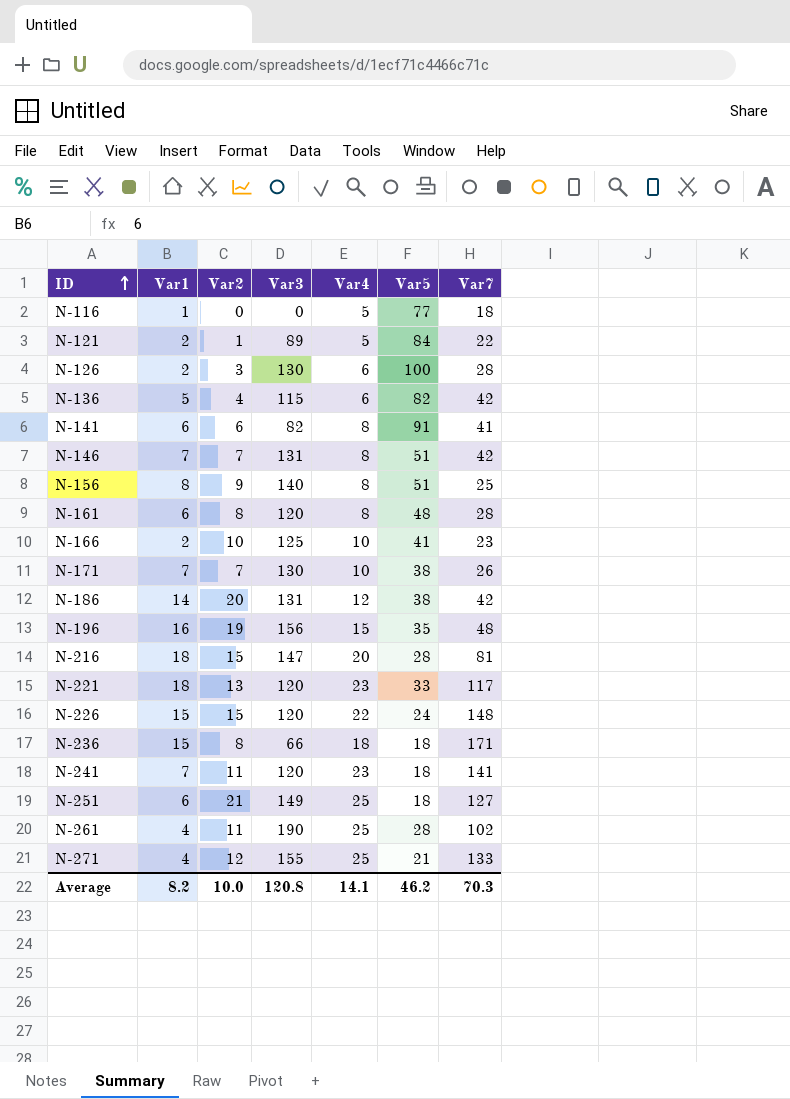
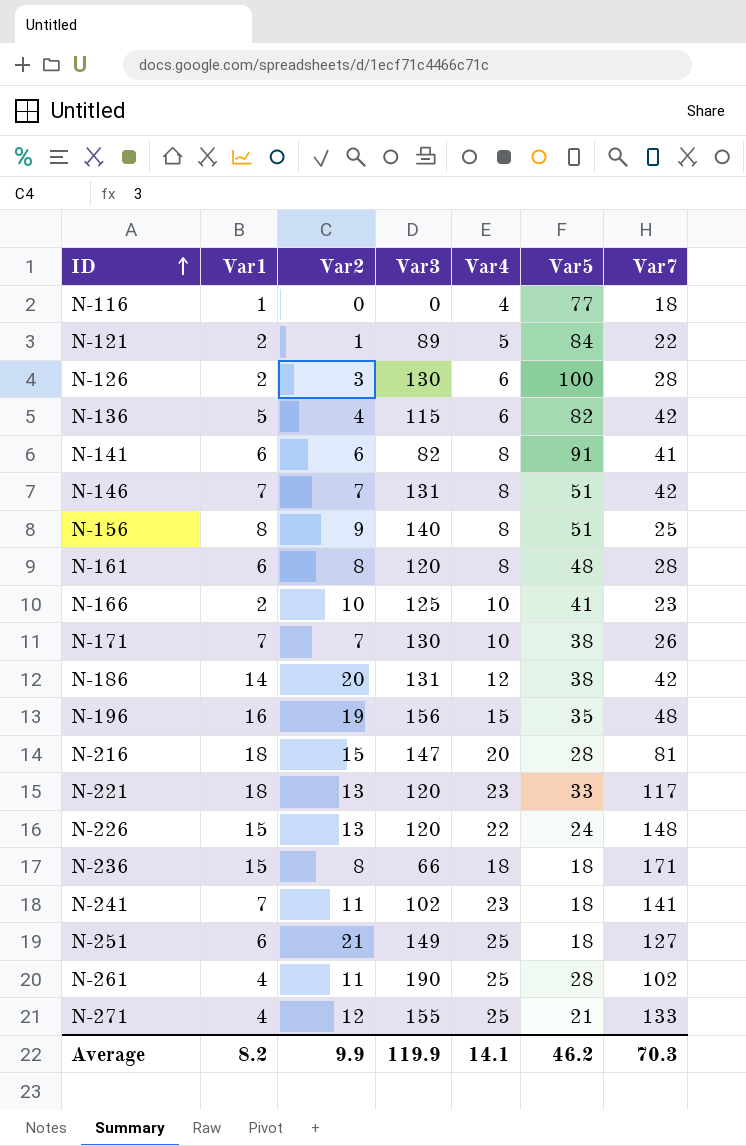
N-116 | Var4: 5 -> 4
N-226 | Var2: 15 -> 13
N-241 | Var3: 120 -> 102
Average | Var2: 10.0 -> 9.9
Average | Var3: 120.8 -> 119.9

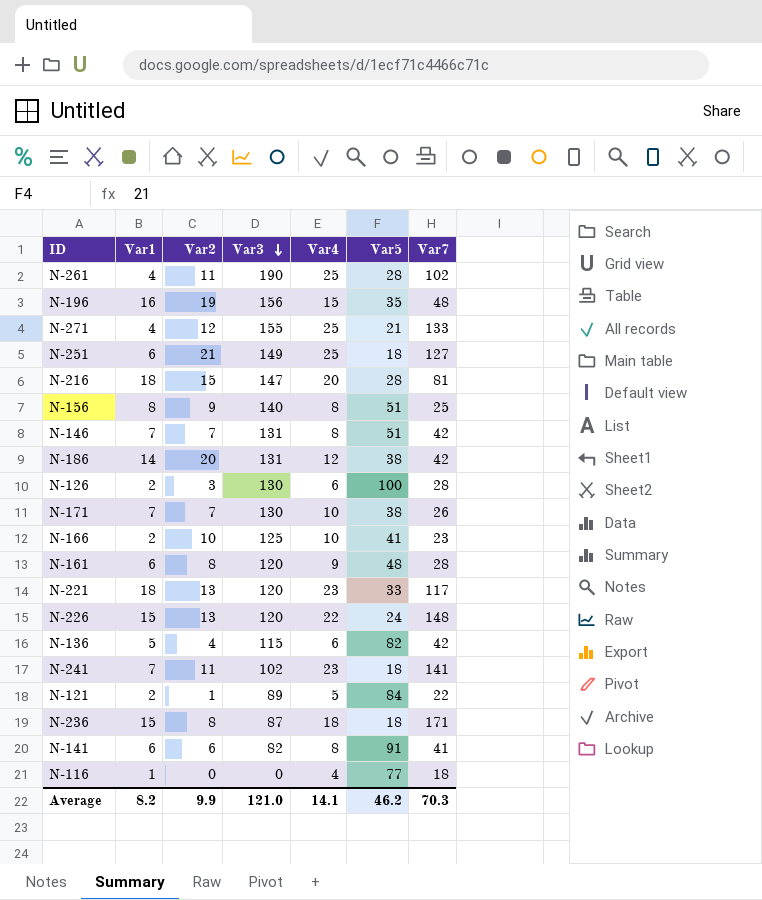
row order: ID ascending -> Var3 descending
N-161 | Var4: 8 -> 9
N-236 | Var3: 66 -> 87
Average | Var3: 119.9 -> 121.0

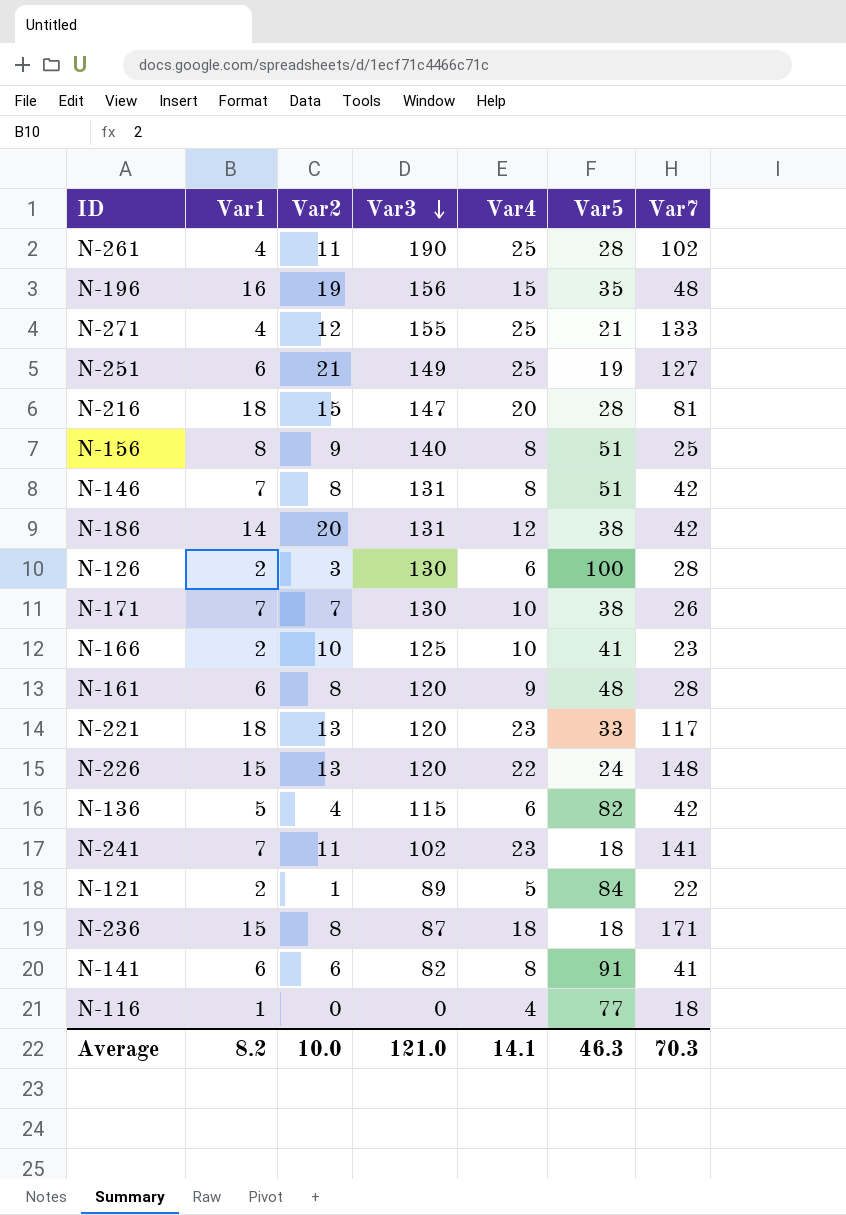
N-251 | Var5: 18 -> 19
N-146 | Var2: 7 -> 8
Average | Var2: 9.9 -> 10.0
Average | Var5: 46.2 -> 46.3

